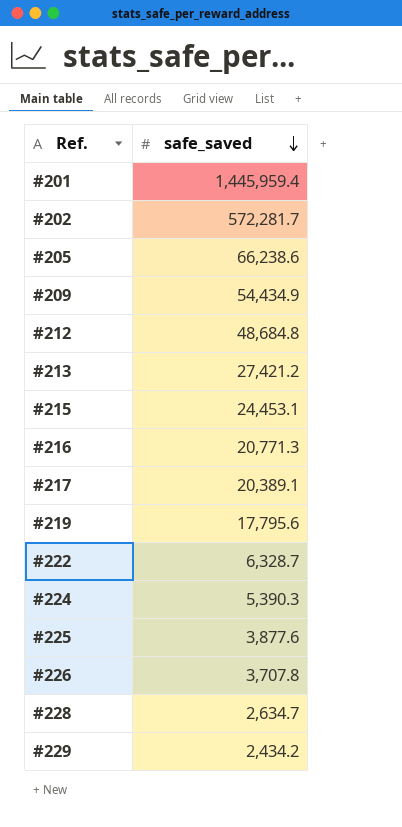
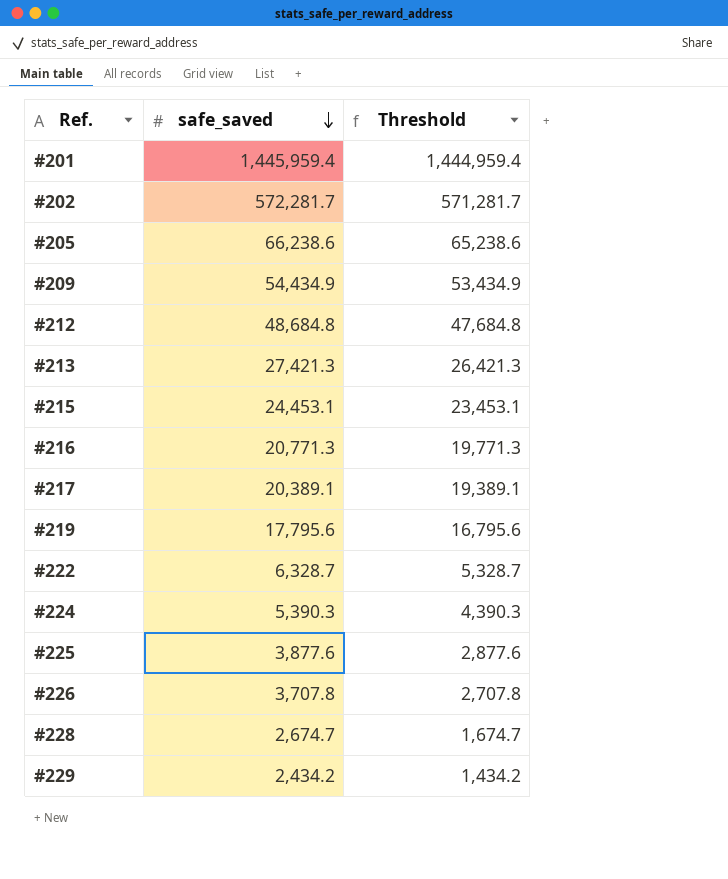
column Threshold | formula: none -> [safe_saved] - 1000
#213 | safe_saved: 27,421.2 -> 27,421.3
#228 | safe_saved: 2,634.7 -> 2,674.7

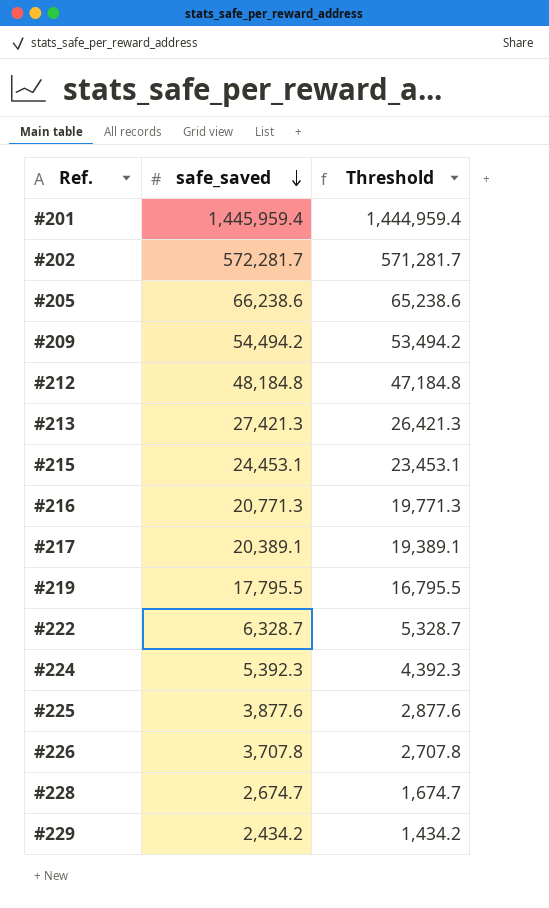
#209 | safe_saved: 54,434.9 -> 54,494.2
#209 | Threshold: 53,434.9 -> 53,494.2
#212 | safe_saved: 48,684.8 -> 48,184.8
#212 | Threshold: 47,684.8 -> 47,184.8
#219 | safe_saved: 17,795.6 -> 17,795.5
#219 | Threshold: 16,795.6 -> 16,795.5
#224 | safe_saved: 5,390.3 -> 5,392.3
#224 | Threshold: 4,390.3 -> 4,392.3

